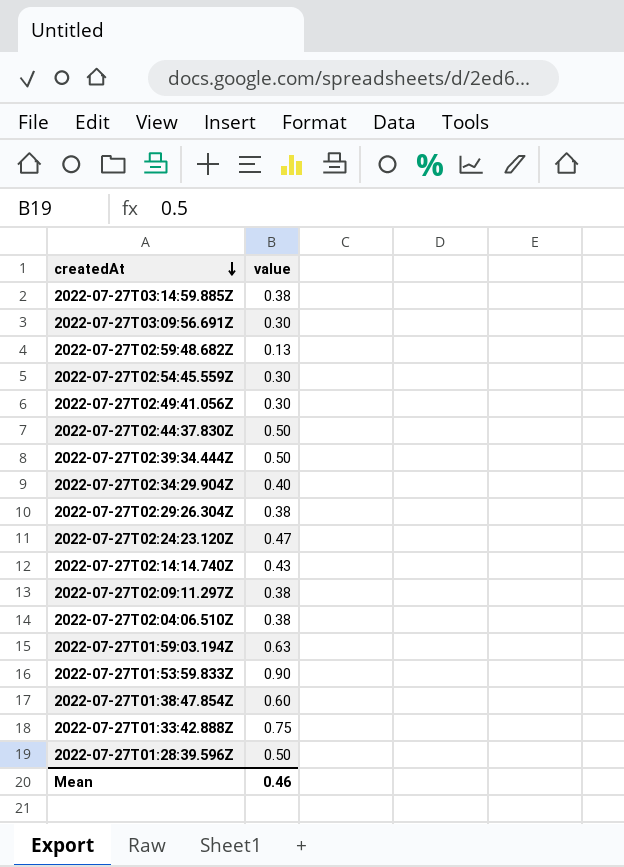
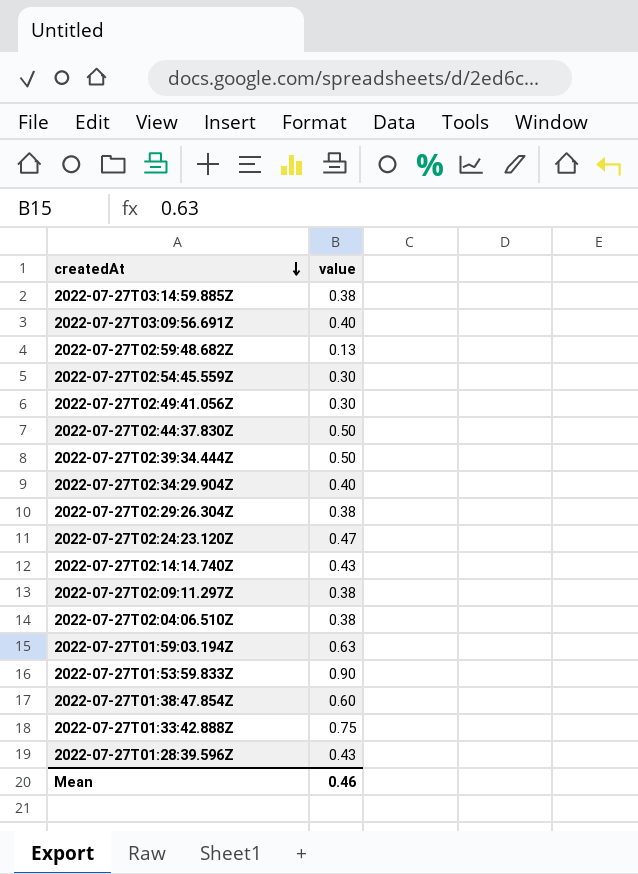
2022-07-27T03:09:56.691Z | value: 0.30 -> 0.40
2022-07-27T01:28:39.596Z | value: 0.50 -> 0.43

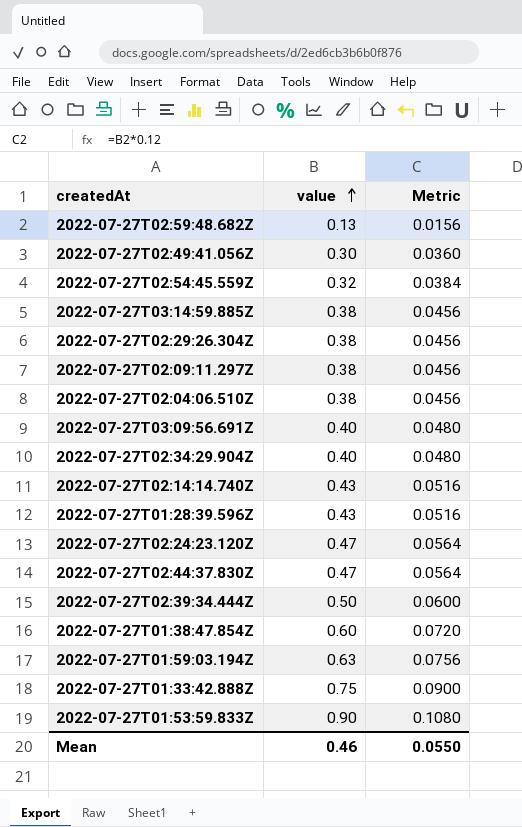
row order: createdAt descending -> value ascending
column Metric | formula: none -> [value] * 0.12
2022-07-27T02:54:45.559Z | value: 0.30 -> 0.32
2022-07-27T02:44:37.830Z | value: 0.50 -> 0.47

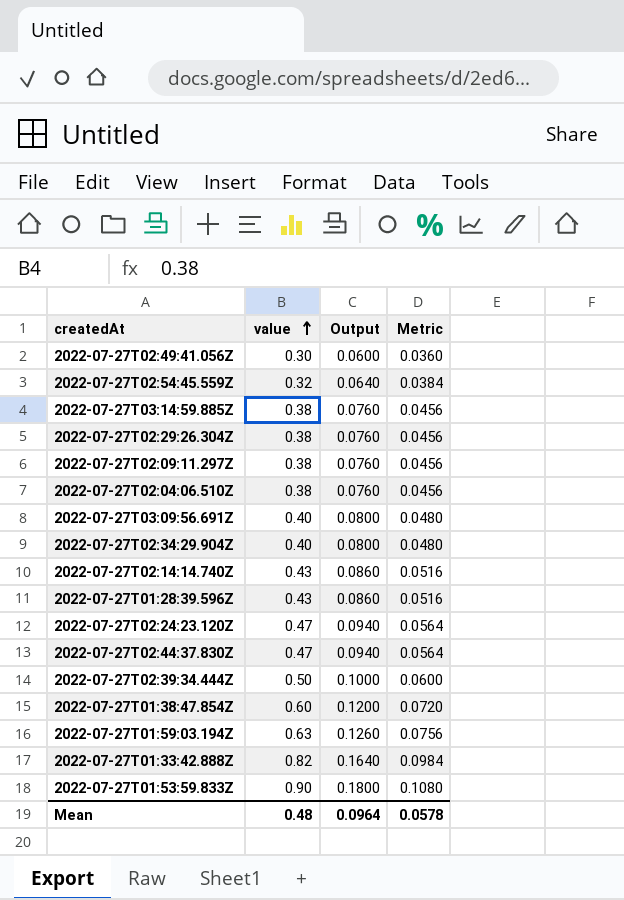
column Output | formula: none -> [value] * 0.2
row 2022-07-27T02:59:48.682Z: 0.13 | 0.0156 -> none
2022-07-27T01:33:42.888Z | value: 0.75 -> 0.82
2022-07-27T01:33:42.888Z | Metric: 0.0900 -> 0.0984
Mean | value: 0.46 -> 0.48
Mean | Metric: 0.0550 -> 0.0578

